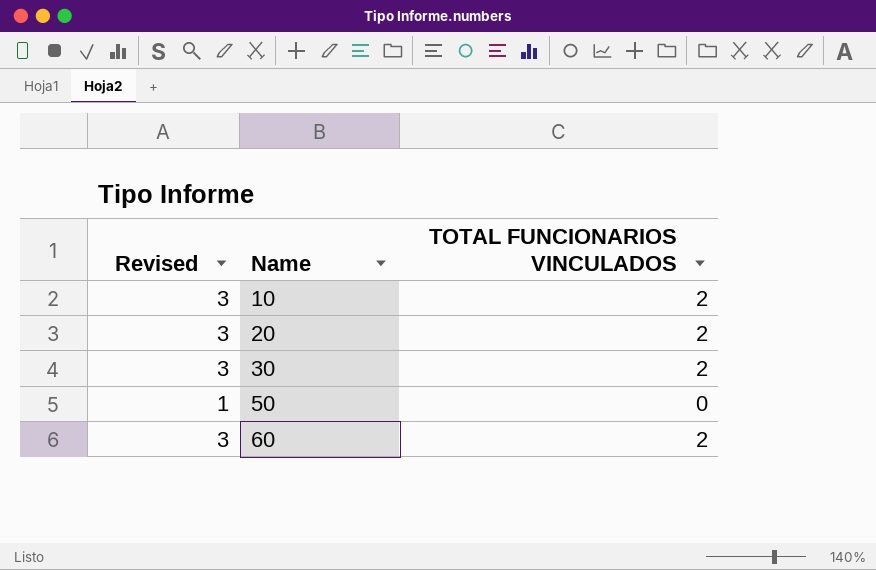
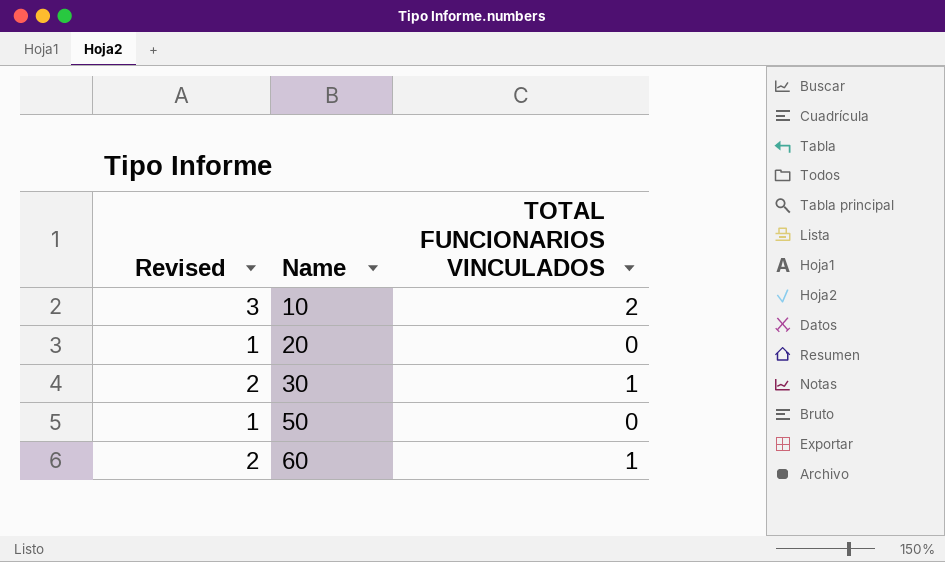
20 | Revised: 3 -> 1
20 | TOTAL FUNCIONARIOS VINCULADOS: 2 -> 0
30 | Revised: 3 -> 2
30 | TOTAL FUNCIONARIOS VINCULADOS: 2 -> 1
60 | Revised: 3 -> 2
60 | TOTAL FUNCIONARIOS VINCULADOS: 2 -> 1

